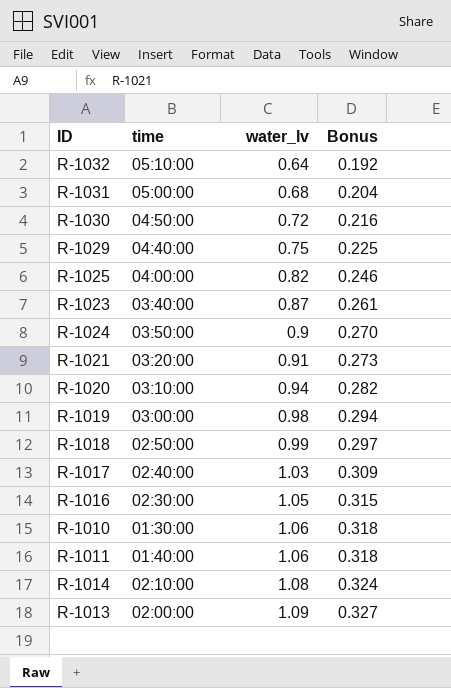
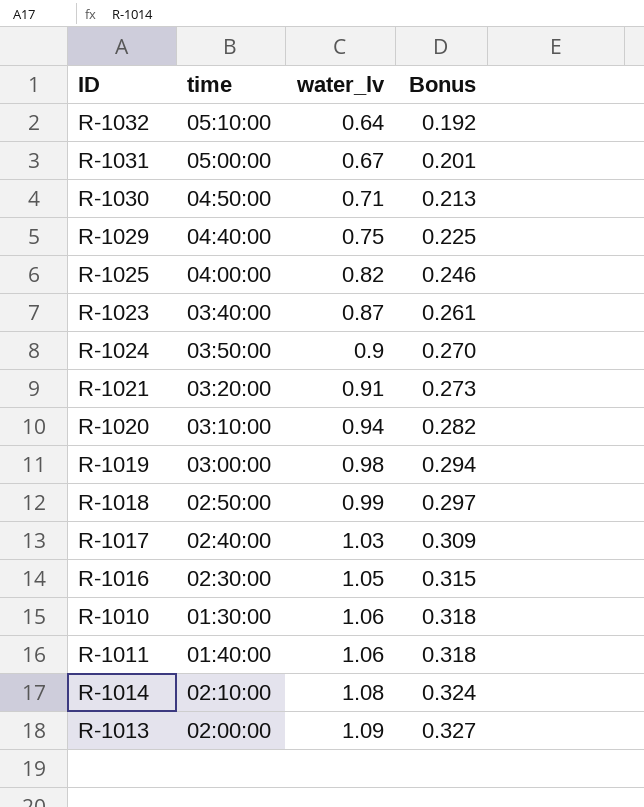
R-1031 | water_lv: 0.68 -> 0.67
R-1031 | Bonus: 0.204 -> 0.201
R-1030 | water_lv: 0.72 -> 0.71
R-1030 | Bonus: 0.216 -> 0.213

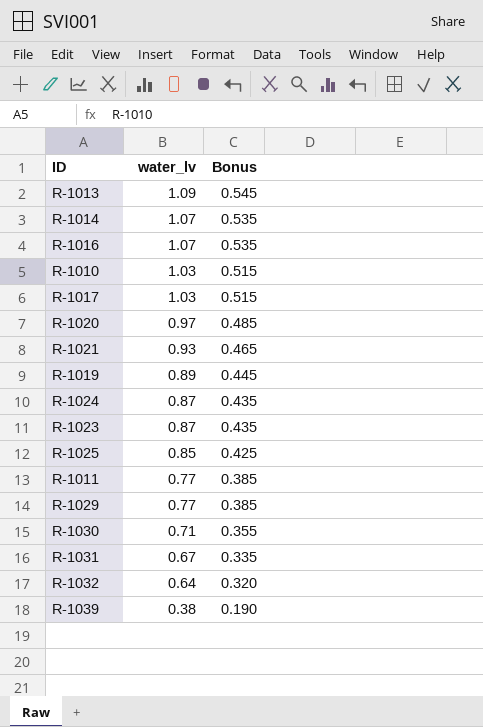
row order: water_lv ascending -> water_lv descending
column time | position: 2 -> none
column Bonus | formula: [water_lv] * 0.3 -> [water_lv] * 0.5
row R-1018: 02:50:00 | 0.99 | 0.297 -> none
R-1014 | water_lv: 1.08 -> 1.07
R-1016 | water_lv: 1.05 -> 1.07
R-1010 | water_lv: 1.06 -> 1.03
R-1020 | water_lv: 0.94 -> 0.97
R-1021 | water_lv: 0.91 -> 0.93
R-1019 | water_lv: 0.98 -> 0.89
R-1024 | water_lv: 0.9 -> 0.87
R-1025 | water_lv: 0.82 -> 0.85
R-1011 | water_lv: 1.06 -> 0.77
R-1029 | water_lv: 0.75 -> 0.77
row R-1039: none -> 0.38 | 0.190

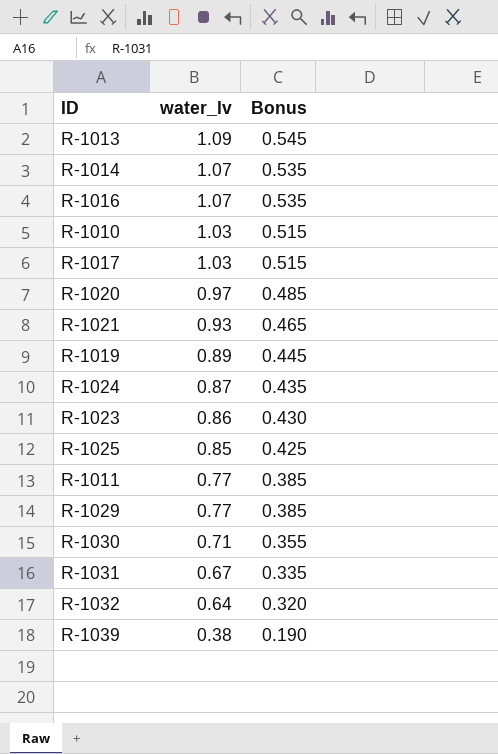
R-1023 | water_lv: 0.87 -> 0.86
R-1023 | Bonus: 0.435 -> 0.430

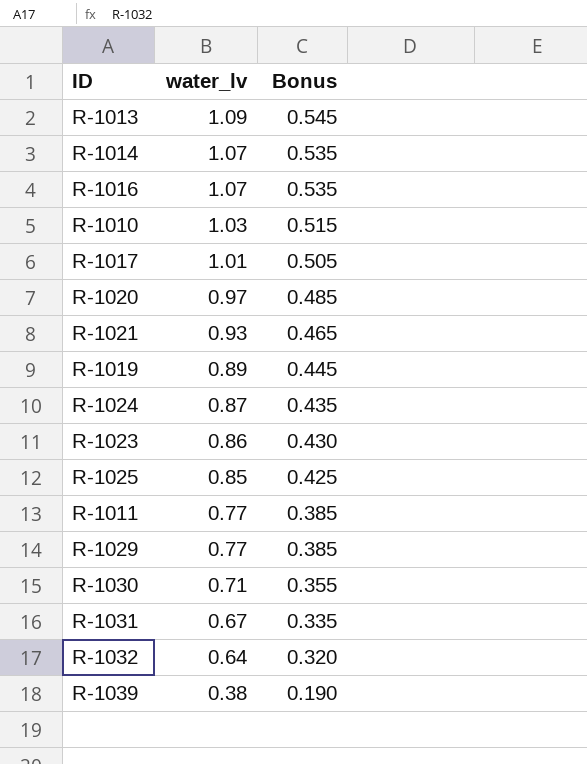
R-1017 | water_lv: 1.03 -> 1.01
R-1017 | Bonus: 0.515 -> 0.505

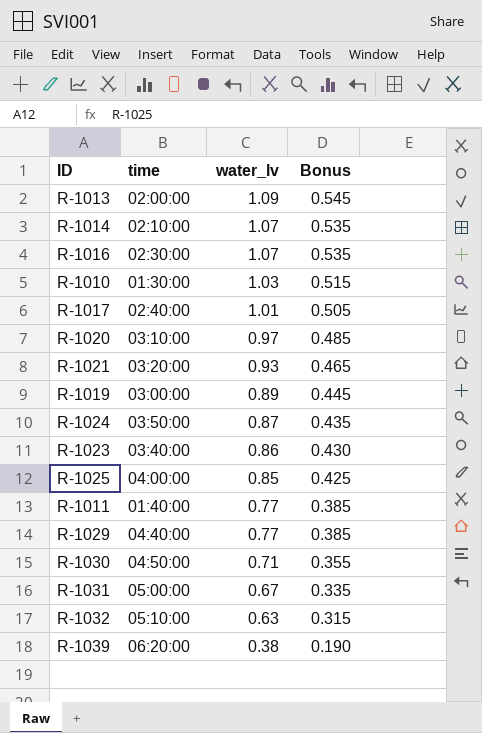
column time | position: none -> 2
R-1032 | water_lv: 0.64 -> 0.63
R-1032 | Bonus: 0.320 -> 0.315

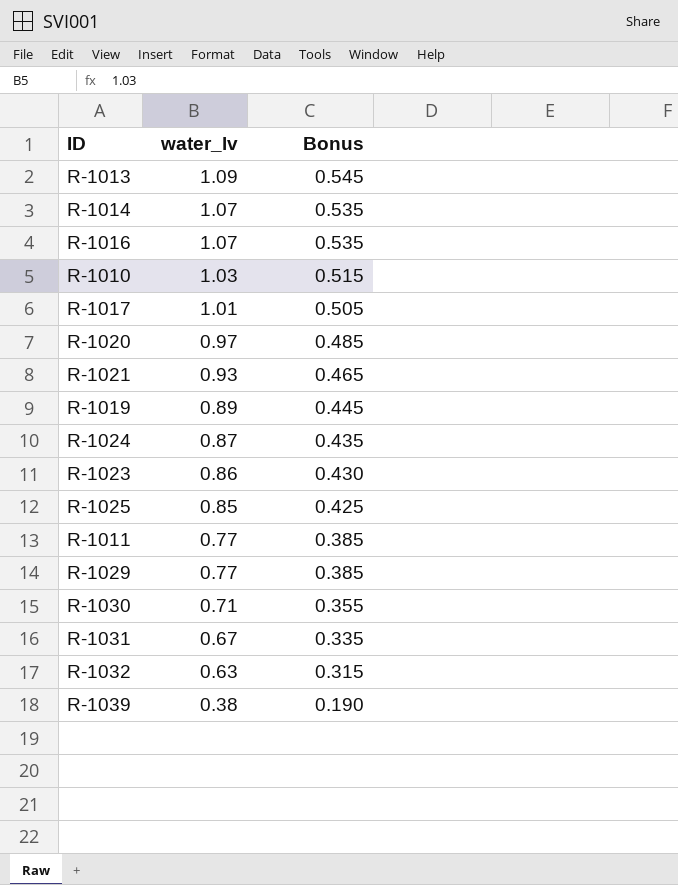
column time | position: 2 -> none

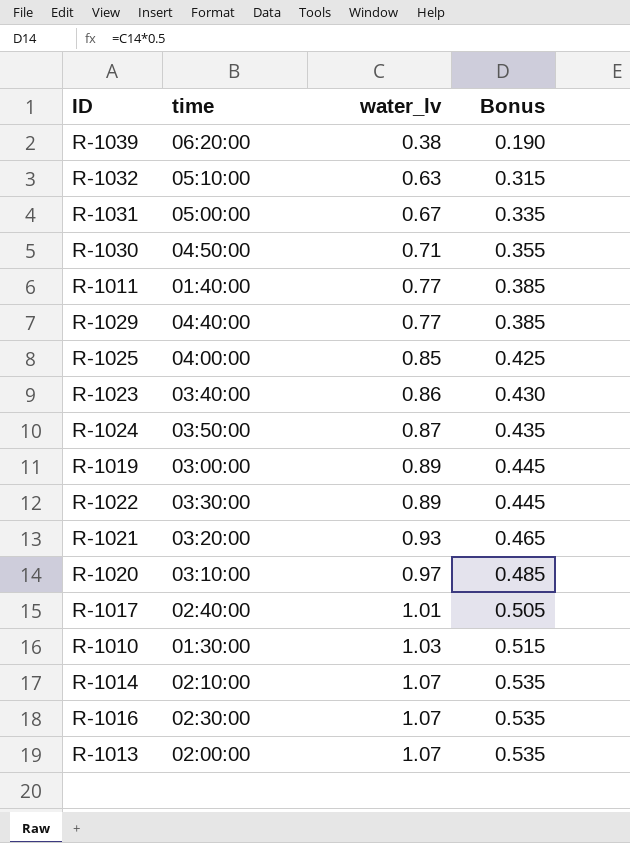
row order: water_lv descending -> water_lv ascending
column time | position: none -> 2
row R-1022: none -> 03:30:00 | 0.89 | 0.445
R-1013 | water_lv: 1.09 -> 1.07
R-1013 | Bonus: 0.545 -> 0.535

